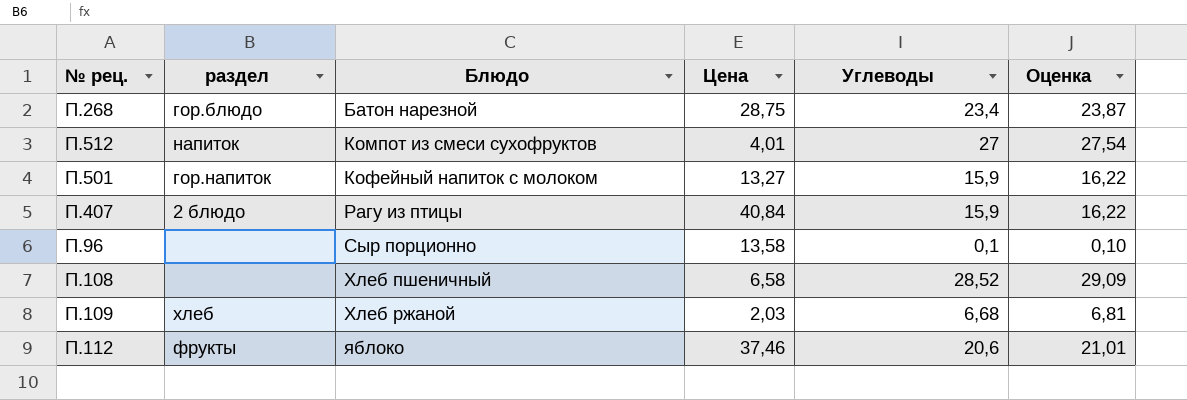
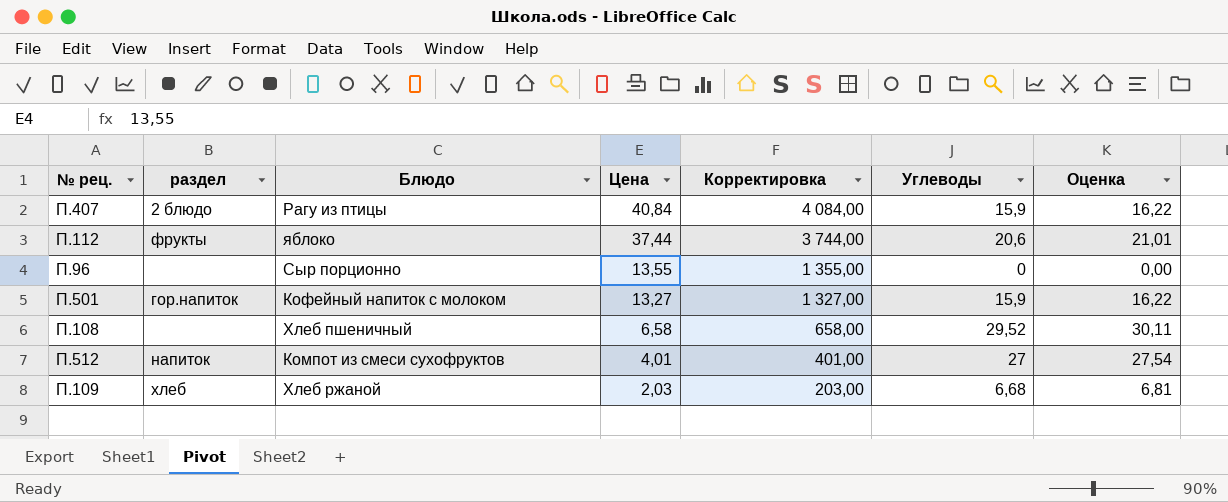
row order: Блюдо ascending -> Цена descending
column Корректировка | formula: none -> [Цена] * 100
row П.268: гор.блюдо | Батон нарезной | 28,75 | 23,4 | 23,87 -> none
П.112 | Цена: 37,46 -> 37,44
П.96 | Цена: 13,58 -> 13,55
П.96 | Углеводы: 0,1 -> 0
П.96 | Оценка: 0,10 -> 0,00
П.108 | Углеводы: 28,52 -> 29,52
П.108 | Оценка: 29,09 -> 30,11

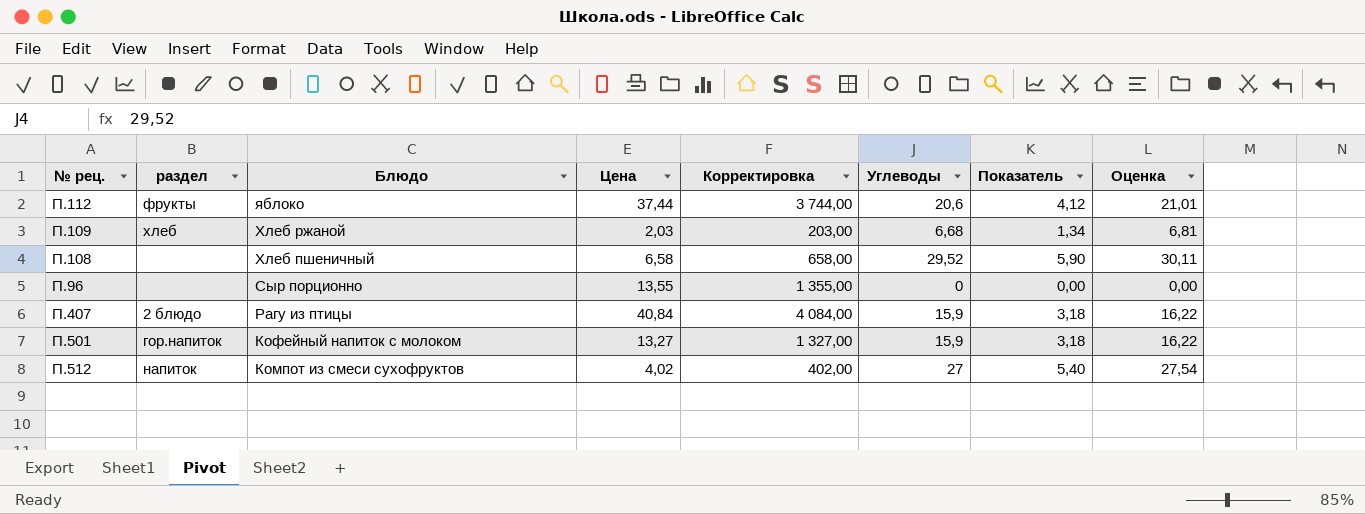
row order: Цена descending -> Блюдо descending
column Показатель | formula: none -> [Углеводы] * 0,2
П.512 | Цена: 4,01 -> 4,02
П.512 | Корректировка: 401,00 -> 402,00

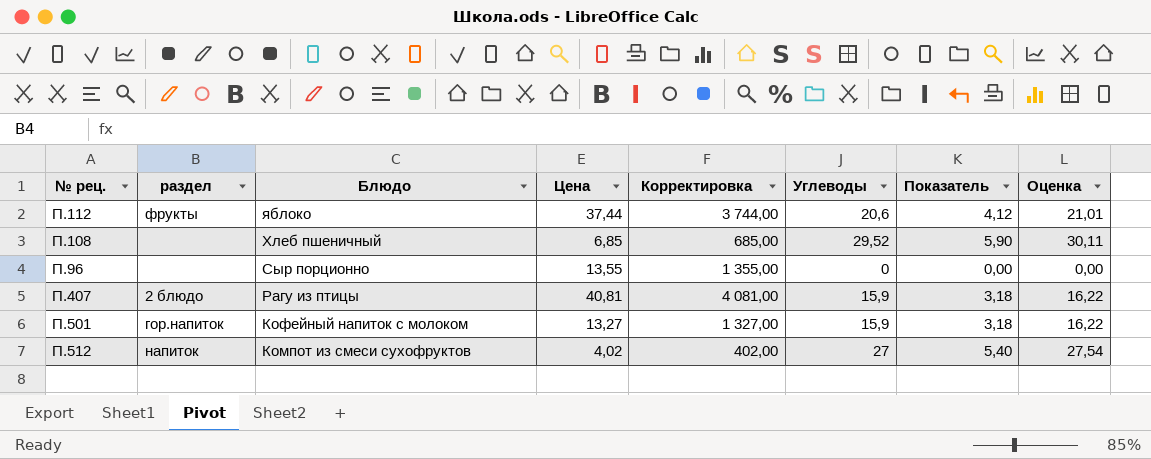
row П.109: хлеб | Хлеб ржаной | 2,03 | 203,00 | 6,68 | 1,34 | 6,81 -> none
П.108 | Цена: 6,58 -> 6,85
П.108 | Корректировка: 658,00 -> 685,00
П.407 | Цена: 40,84 -> 40,81
П.407 | Корректировка: 4 084,00 -> 4 081,00

